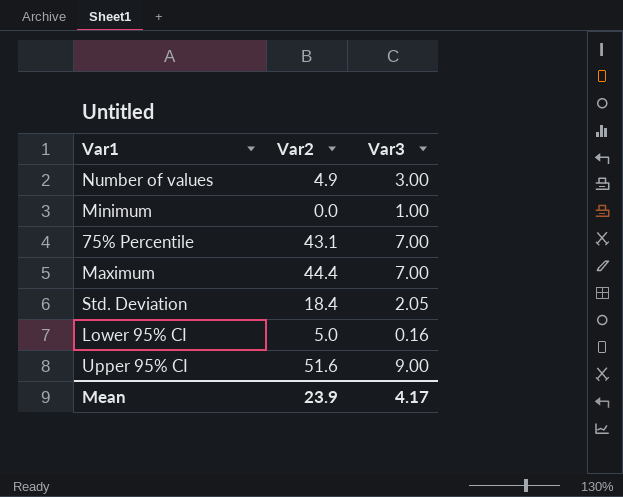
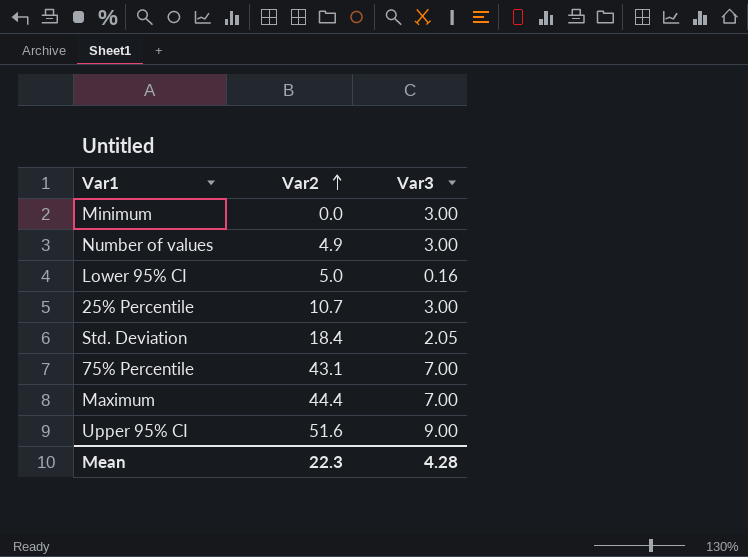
row order: none -> Var2 ascending
Minimum | Var3: 1.00 -> 3.00
row 25% Percentile: none -> 10.7 | 3.00
Mean | Var2: 23.9 -> 22.3
Mean | Var3: 4.17 -> 4.28

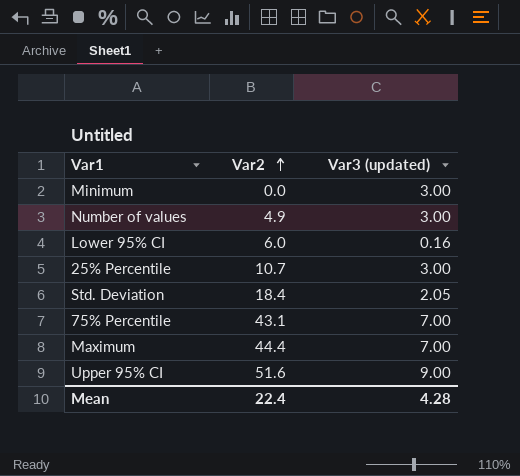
column name: Var3 -> Var3 (updated)
Lower 95% CI | Var2: 5.0 -> 6.0
Mean | Var2: 22.3 -> 22.4

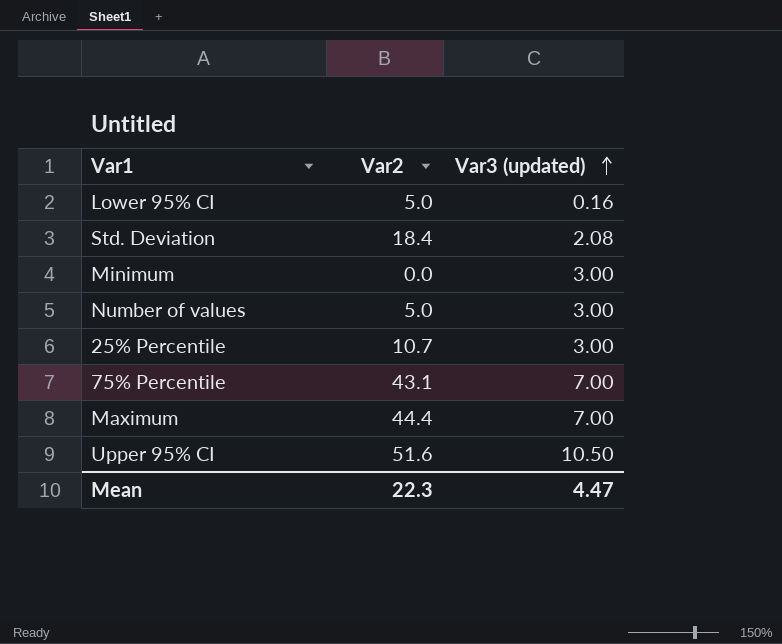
row order: Var2 ascending -> Var3 (updated) ascending
Lower 95% CI | Var2: 6.0 -> 5.0
Std. Deviation | Var3 (updated): 2.05 -> 2.08
Number of values | Var2: 4.9 -> 5.0
Upper 95% CI | Var3 (updated): 9.00 -> 10.50
Mean | Var2: 22.4 -> 22.3
Mean | Var3 (updated): 4.28 -> 4.47

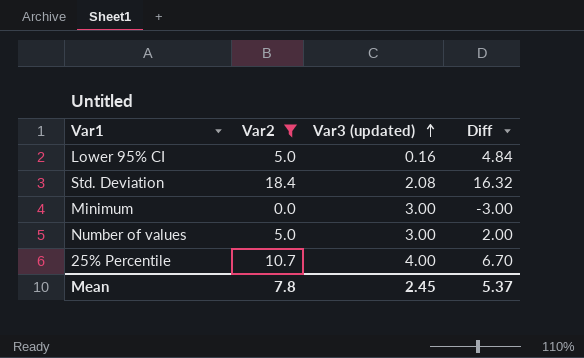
filter: none -> Var2 <= 18.4
column Diff | formula: none -> [Var2] - [Var3 (updated)]
25% Percentile | Var3 (updated): 3.00 -> 4.00
Mean | Var2: 22.3 -> 7.8
Mean | Var3 (updated): 4.47 -> 2.45

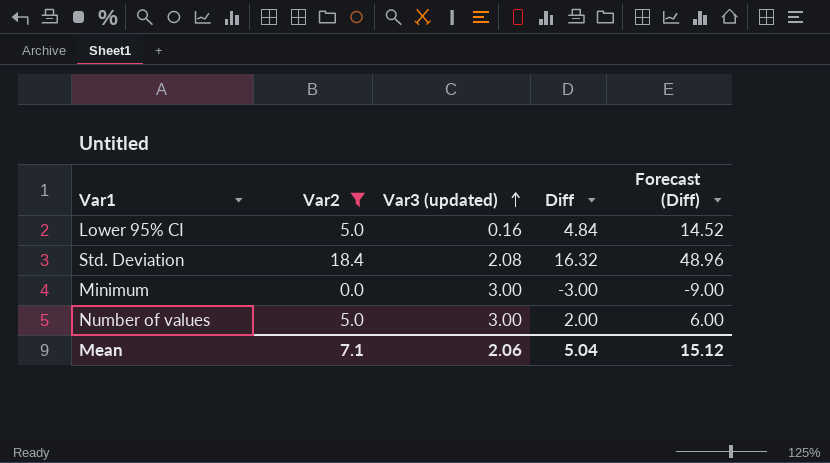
column Forecast (Diff) | formula: none -> [Diff] * 3
row 25% Percentile: 10.7 | 4.00 | 6.70 -> none
Mean | Var2: 7.8 -> 7.1
Mean | Var3 (updated): 2.45 -> 2.06
Mean | Diff: 5.37 -> 5.04

